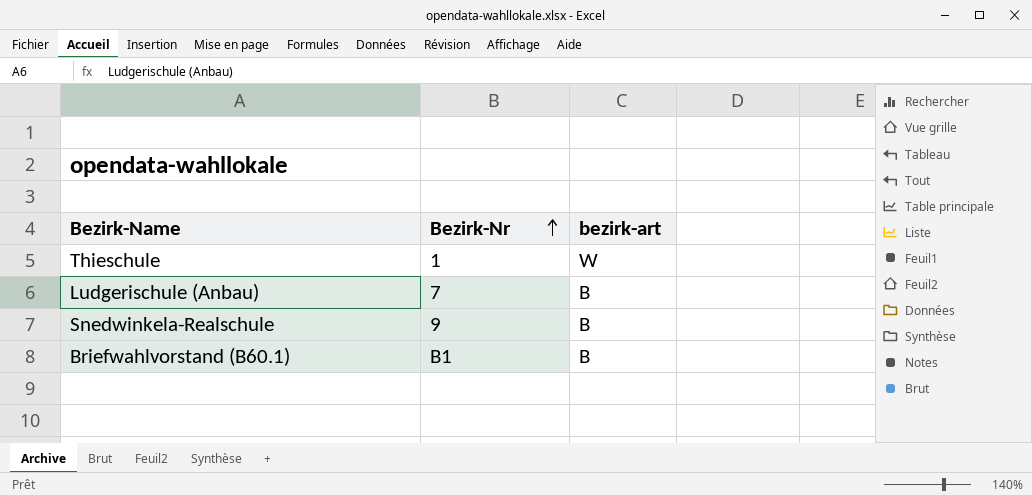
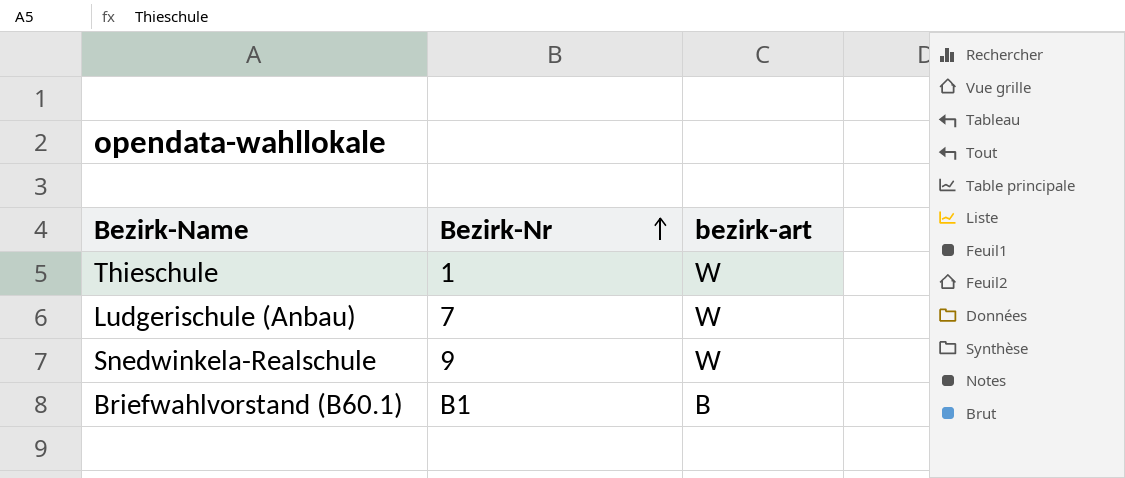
Ludgerischule (Anbau) | bezirk-art: B -> W
Snedwinkela-Realschule | bezirk-art: B -> W

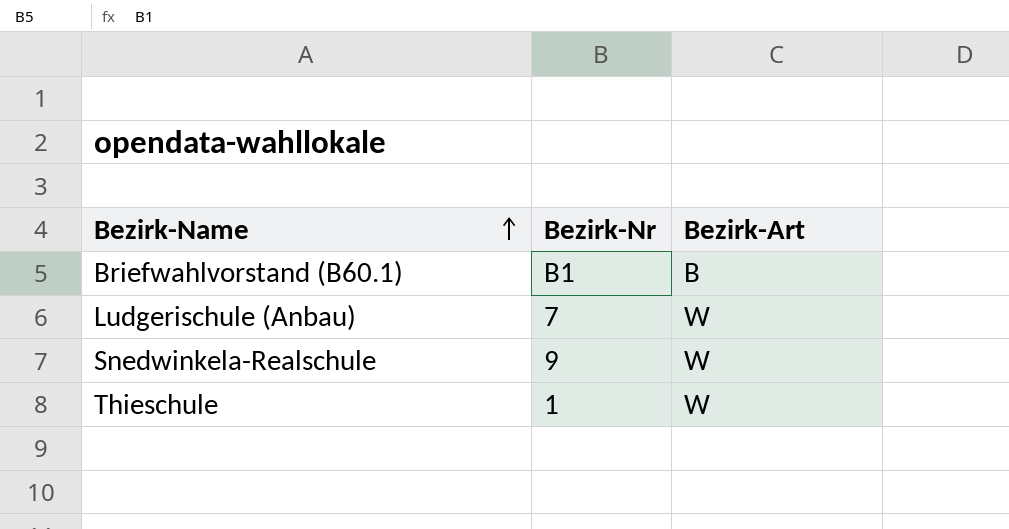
row order: Bezirk-Nr ascending -> Bezirk-Name ascending
column name: bezirk-art -> Bezirk-Art

